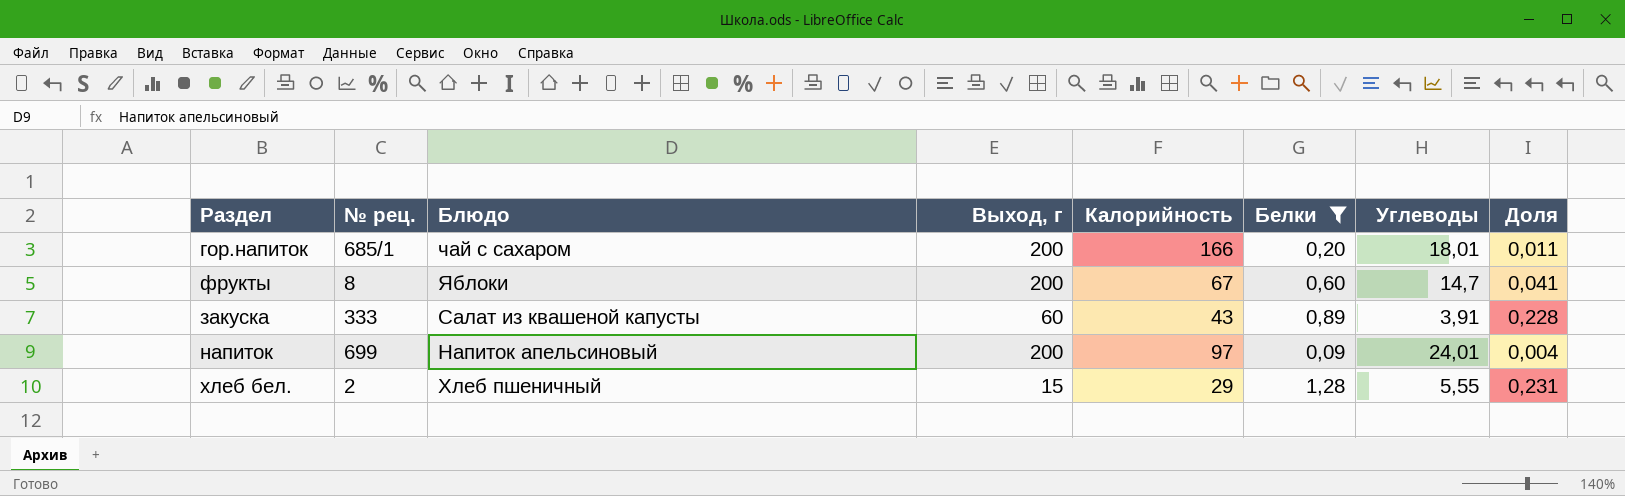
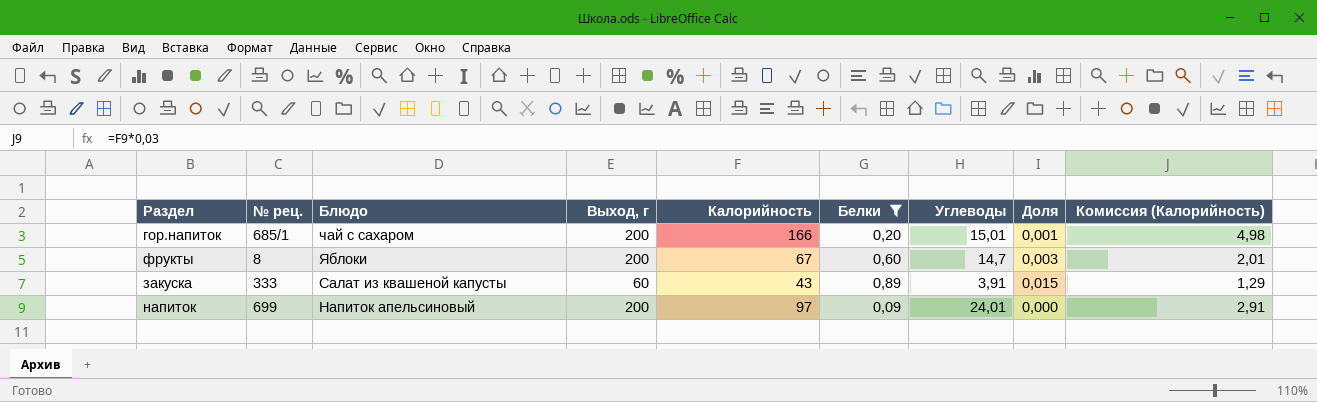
column Доля | formula: [Белки] / [Углеводы] -> [Белки] / [Выход, г]
column Комиссия (Калорийность) | formula: none -> [Калорийность] * 0,03
row хлеб бел.: 2 | Хлеб пшеничный | 15 | 29 | 1,28 | 5,55 | 0,231 -> none
гор.напиток | Углеводы: 18,01 -> 15,01

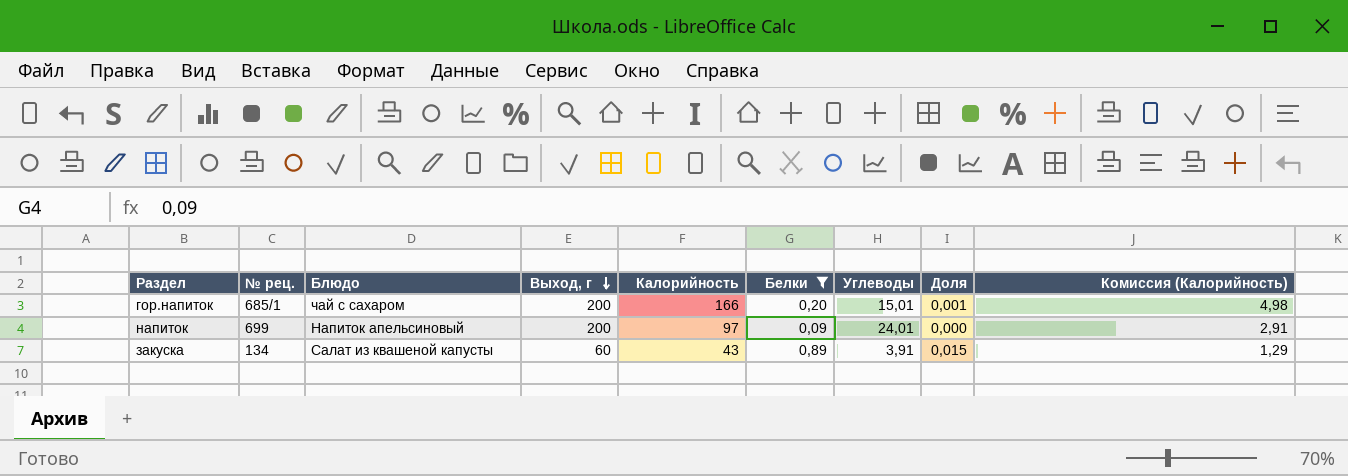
row order: none -> Выход, г descending
row фрукты: 8 | Яблоки | 200 | 67 | 0,60 | 14,7 | 0,003 | 2,01 -> none
закуска | № рец.: 333 -> 134

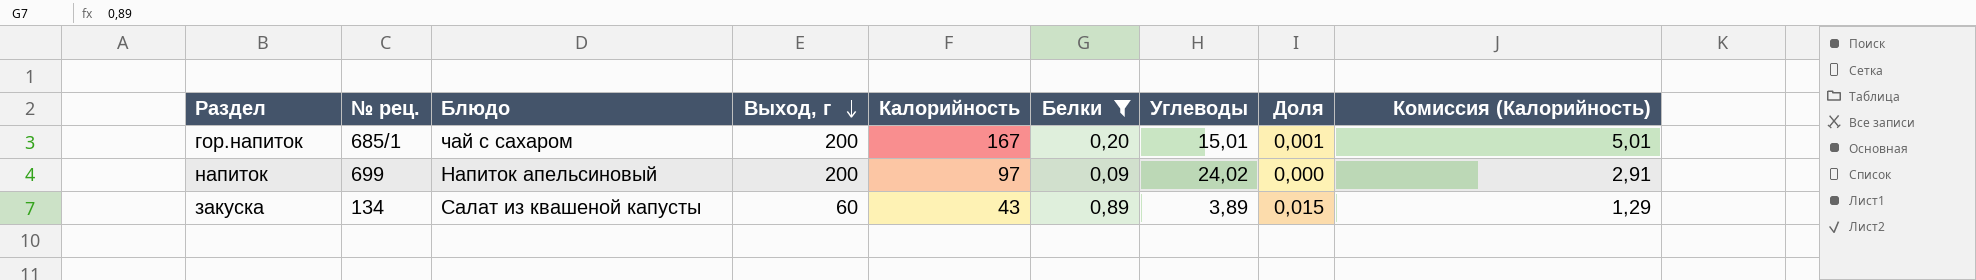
гор.напиток | Калорийность: 166 -> 167
гор.напиток | Комиссия (Калорийность): 4,98 -> 5,01
напиток | Углеводы: 24,01 -> 24,02
закуска | Углеводы: 3,91 -> 3,89

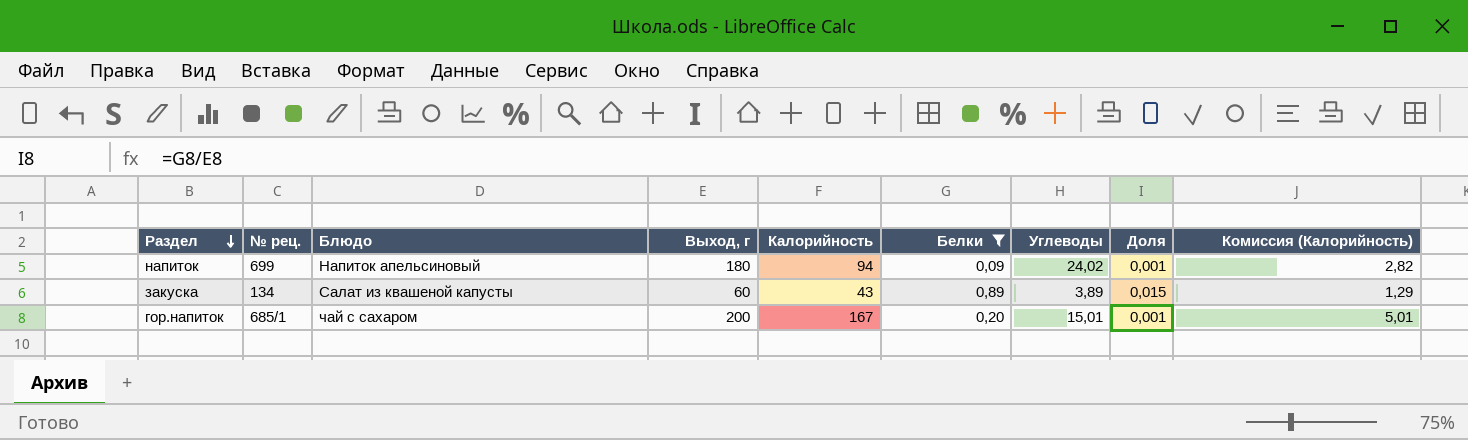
row order: Выход, г descending -> Раздел descending
напиток | Выход, г: 200 -> 180
напиток | Калорийность: 97 -> 94
напиток | Доля: 0,000 -> 0,001
напиток | Комиссия (Калорийность): 2,91 -> 2,82

